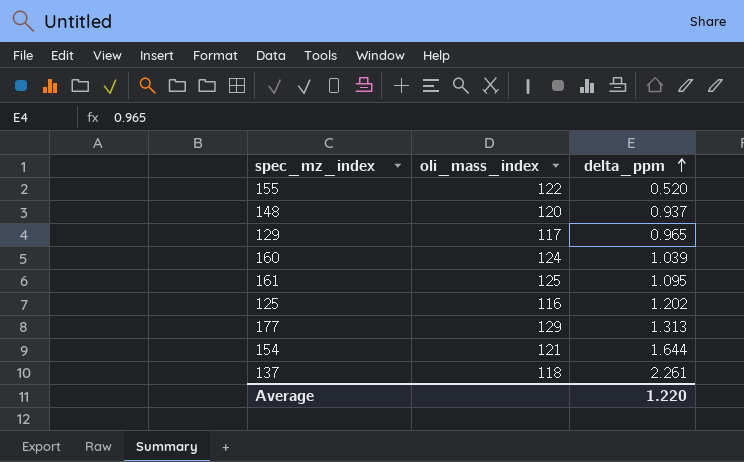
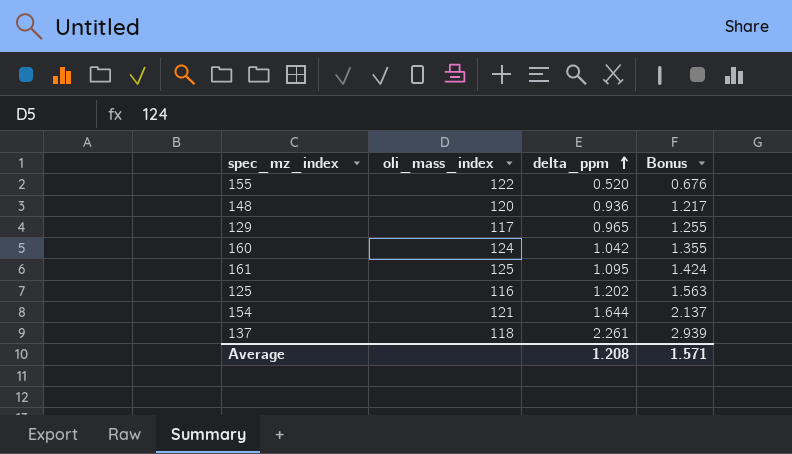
column Bonus | formula: none -> [delta_ppm] * 1.3
row 177: 129 | 1.313 -> none
148 | delta_ppm: 0.937 -> 0.936
160 | delta_ppm: 1.039 -> 1.042
Average | delta_ppm: 1.220 -> 1.208

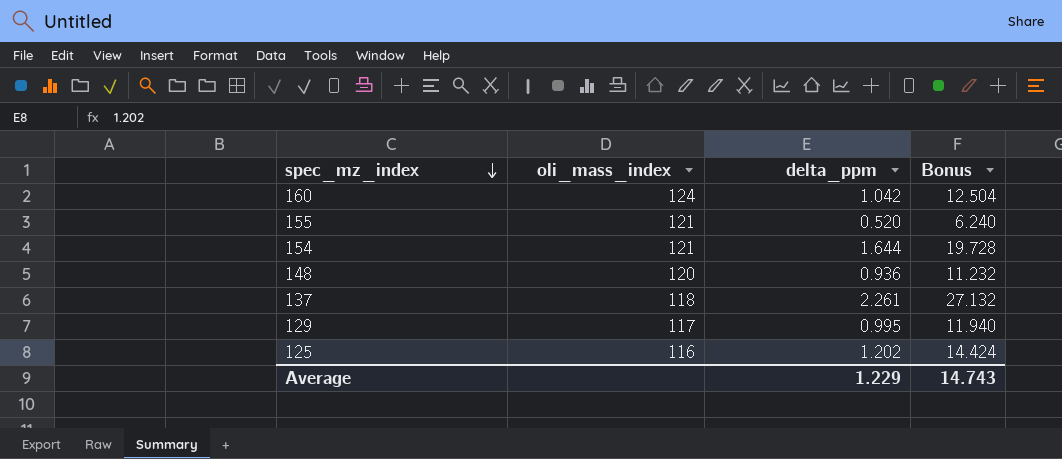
row order: delta_ppm ascending -> spec_mz_index descending
column Bonus | formula: [delta_ppm] * 1.3 -> [delta_ppm] * 12
row 161: 125 | 1.095 | 1.424 -> none
155 | oli_mass_index: 122 -> 121
129 | delta_ppm: 0.965 -> 0.995
Average | delta_ppm: 1.208 -> 1.229
Average | Bonus: 1.571 -> 14.743

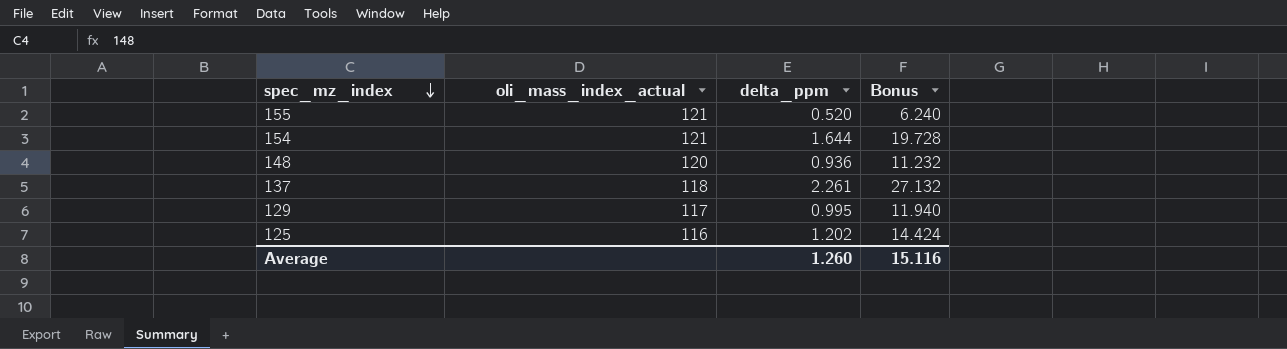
column name: oli_mass_index -> oli_mass_index_actual
row 160: 124 | 1.042 | 12.504 -> none
Average | delta_ppm: 1.229 -> 1.260
Average | Bonus: 14.743 -> 15.116

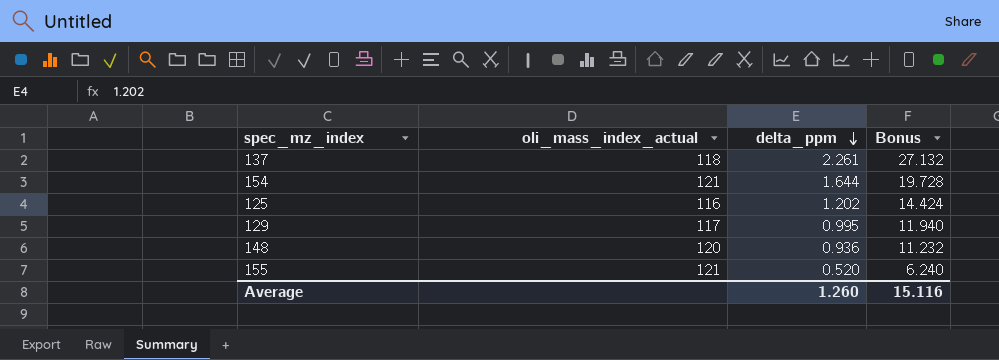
row order: spec_mz_index descending -> delta_ppm descending

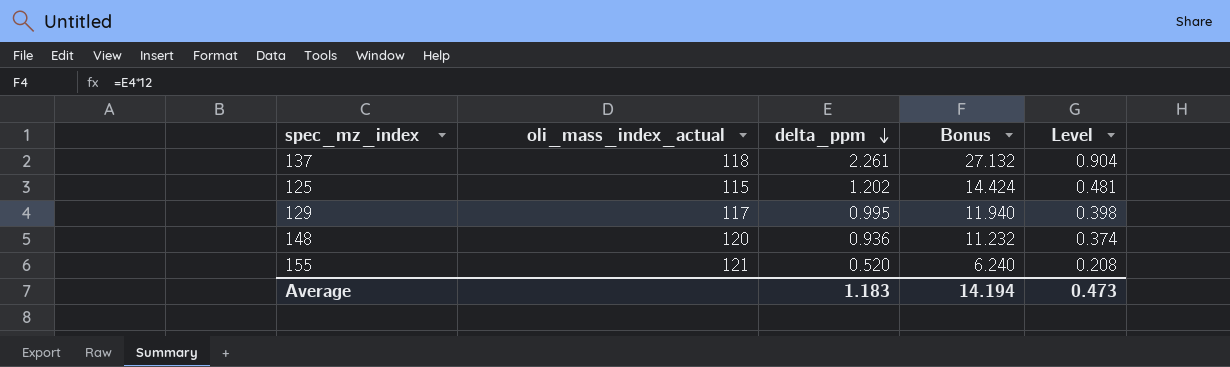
column Level | formula: none -> [delta_ppm] * 0.4
row 154: 121 | 1.644 | 19.728 -> none
125 | oli_mass_index_actual: 116 -> 115
Average | delta_ppm: 1.260 -> 1.183
Average | Bonus: 15.116 -> 14.194

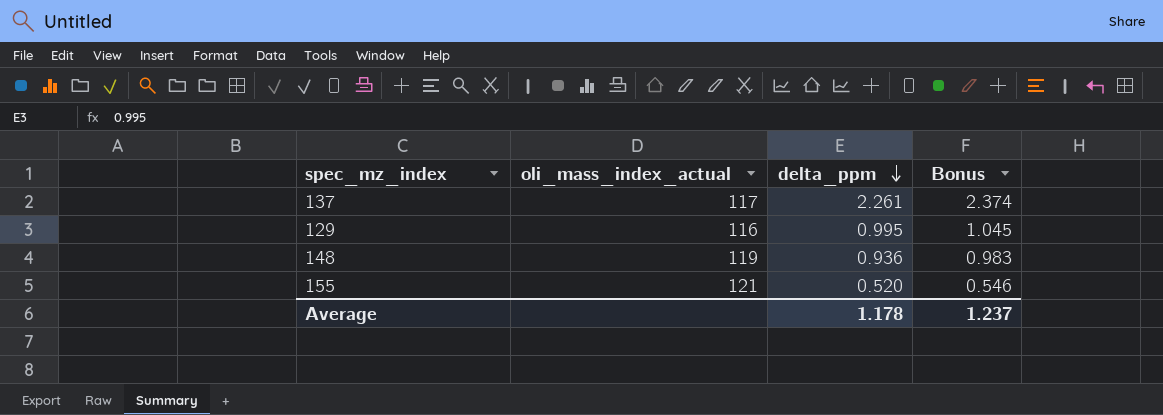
column Level | formula: [delta_ppm] * 0.4 -> none
column Bonus | formula: [delta_ppm] * 12 -> [delta_ppm] * 1.05
row 125: 115 | 1.202 | 14.424 | 0.481 -> none
137 | oli_mass_index_actual: 118 -> 117
129 | oli_mass_index_actual: 117 -> 116
148 | oli_mass_index_actual: 120 -> 119
Average | delta_ppm: 1.183 -> 1.178
Average | Bonus: 14.194 -> 1.237

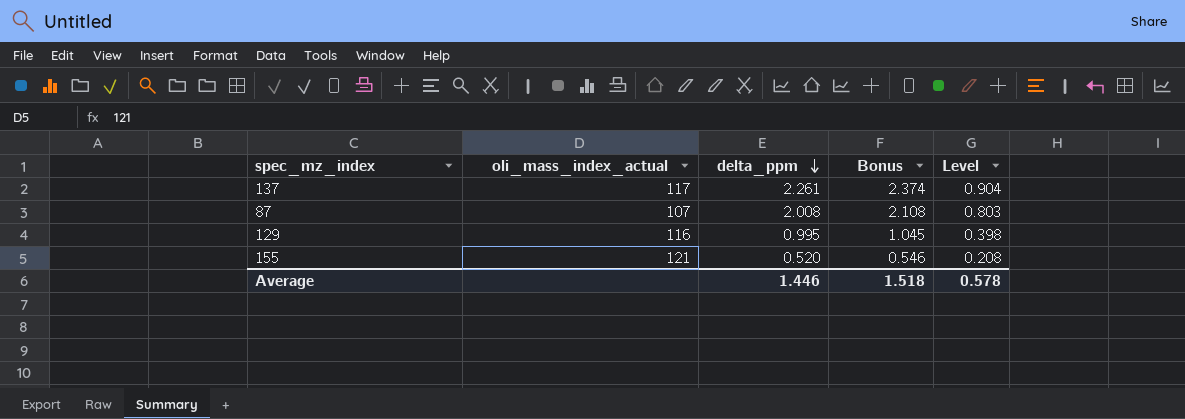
column Level | formula: none -> [delta_ppm] * 0.4
row 148: 119 | 0.936 | 0.983 -> none
row 87: none -> 107 | 2.008 | 2.108 | 0.803
Average | delta_ppm: 1.178 -> 1.446
Average | Bonus: 1.237 -> 1.518

